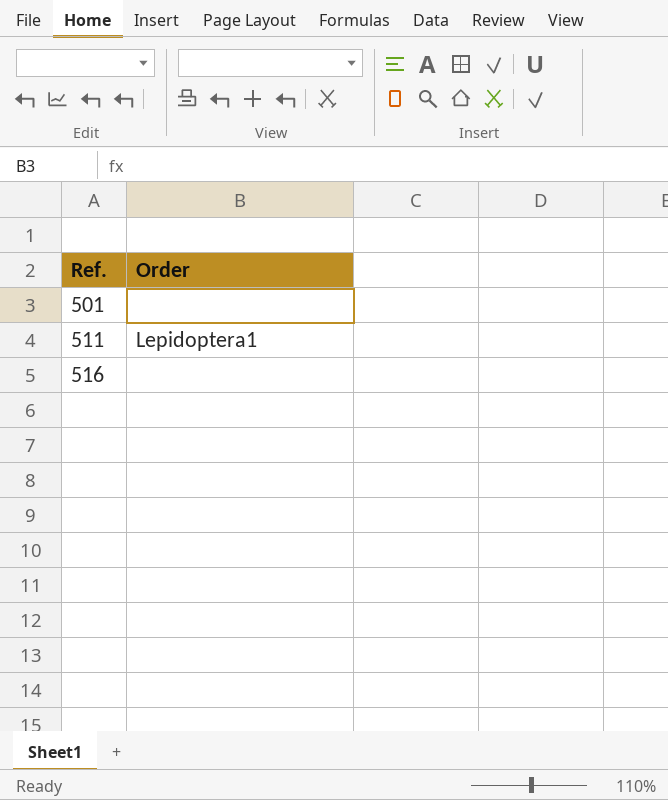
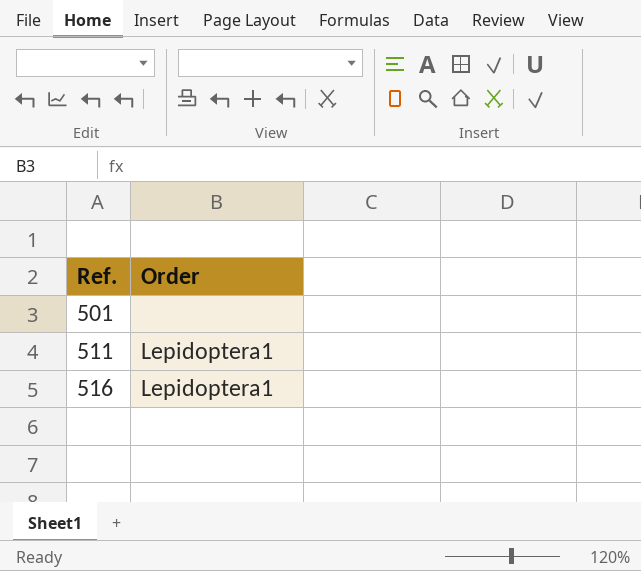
516 | Order: none -> Lepidoptera1

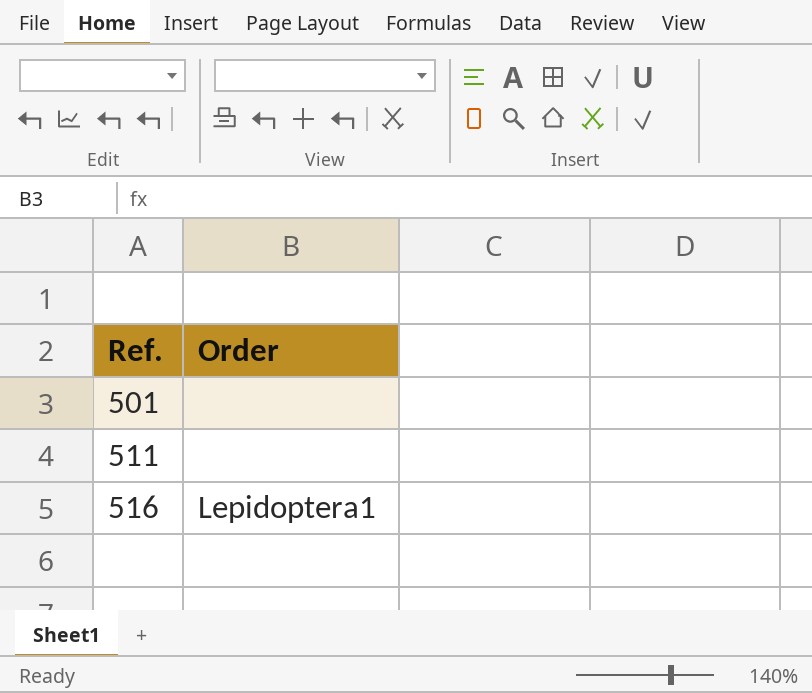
511 | Order: Lepidoptera1 -> none

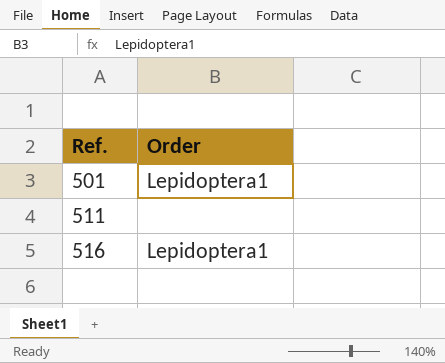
501 | Order: none -> Lepidoptera1

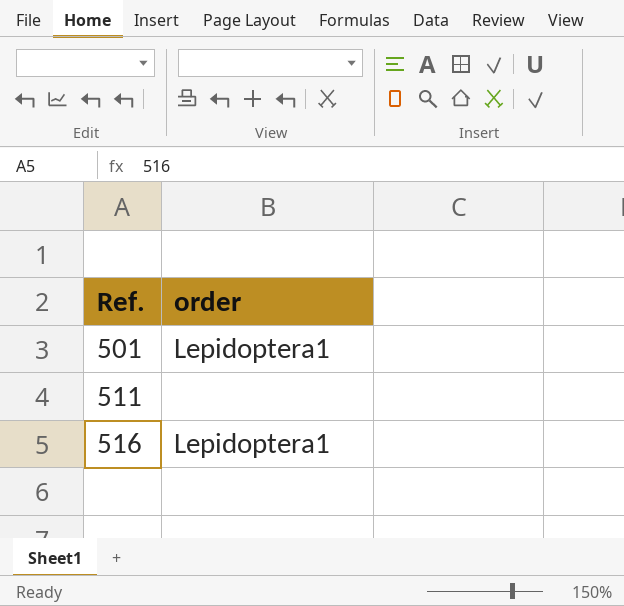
column name: Order -> order

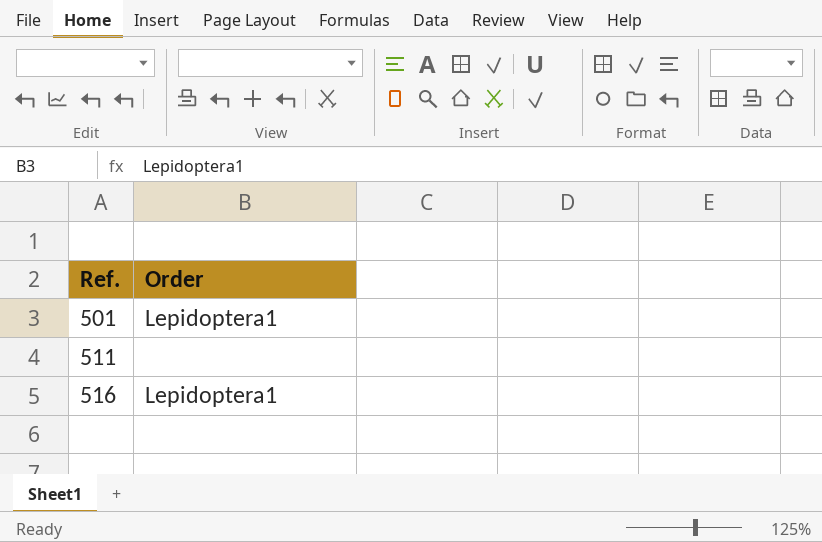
column name: order -> Order

